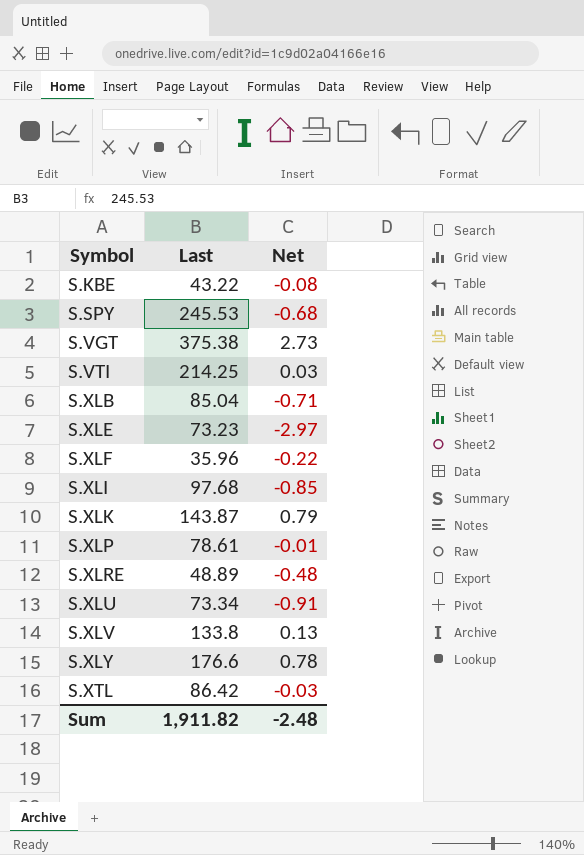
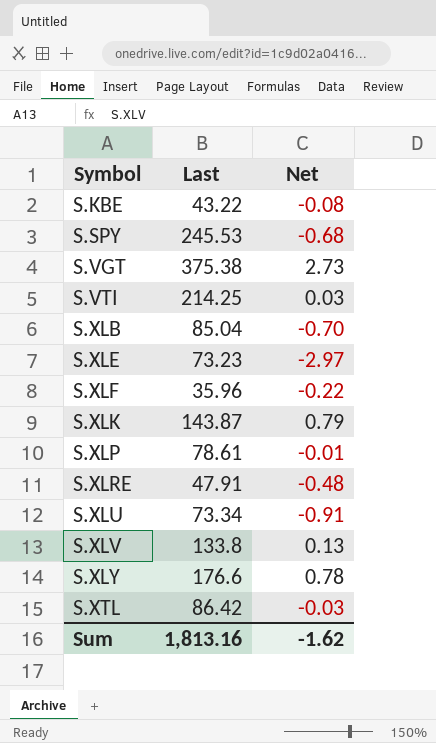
row S.XLI: 97.68 | -0.85 -> none
S.XLB | Net: -0.71 -> -0.70
S.XLRE | Last: 48.89 -> 47.91
Sum | Last: 1,911.82 -> 1,813.16
Sum | Net: -2.48 -> -1.62

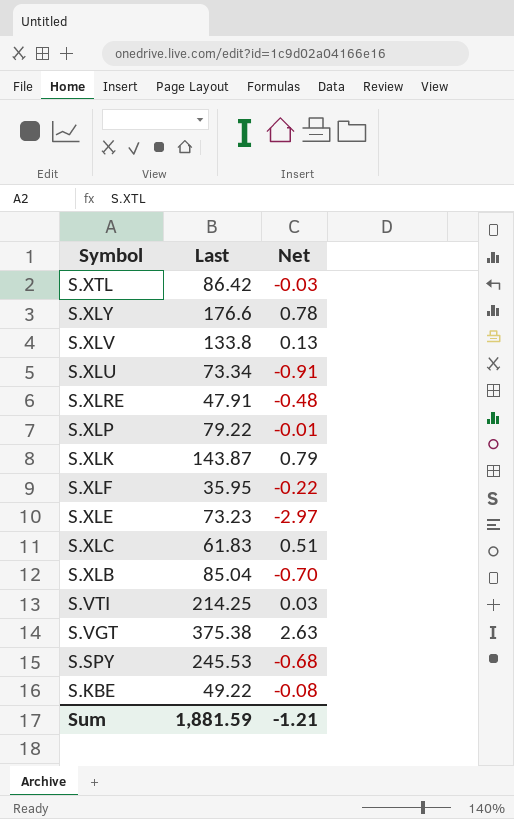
row order: Symbol ascending -> Symbol descending
S.XLP | Last: 78.61 -> 79.22
S.XLF | Last: 35.96 -> 35.95
row S.XLC: none -> 61.83 | 0.51
S.VGT | Net: 2.73 -> 2.63
S.KBE | Last: 43.22 -> 49.22
Sum | Last: 1,813.16 -> 1,881.59
Sum | Net: -1.62 -> -1.21

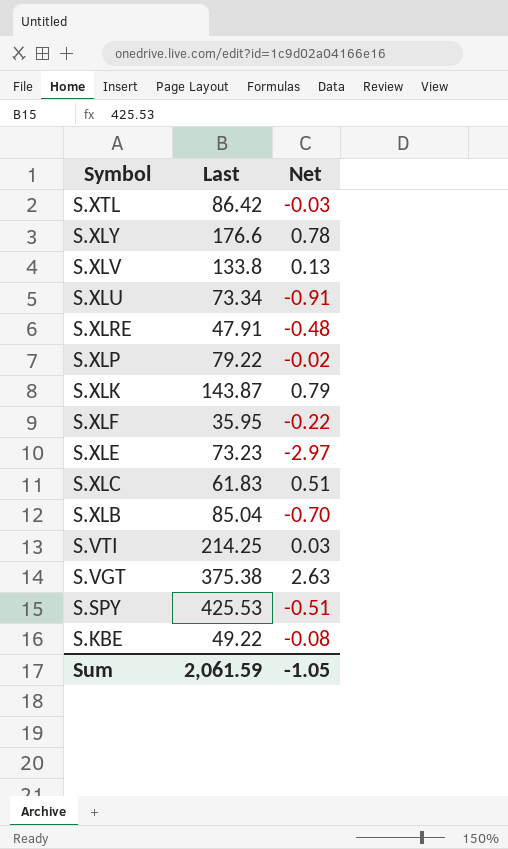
S.XLP | Net: -0.01 -> -0.02
S.SPY | Last: 245.53 -> 425.53
S.SPY | Net: -0.68 -> -0.51
Sum | Last: 1,881.59 -> 2,061.59
Sum | Net: -1.21 -> -1.05

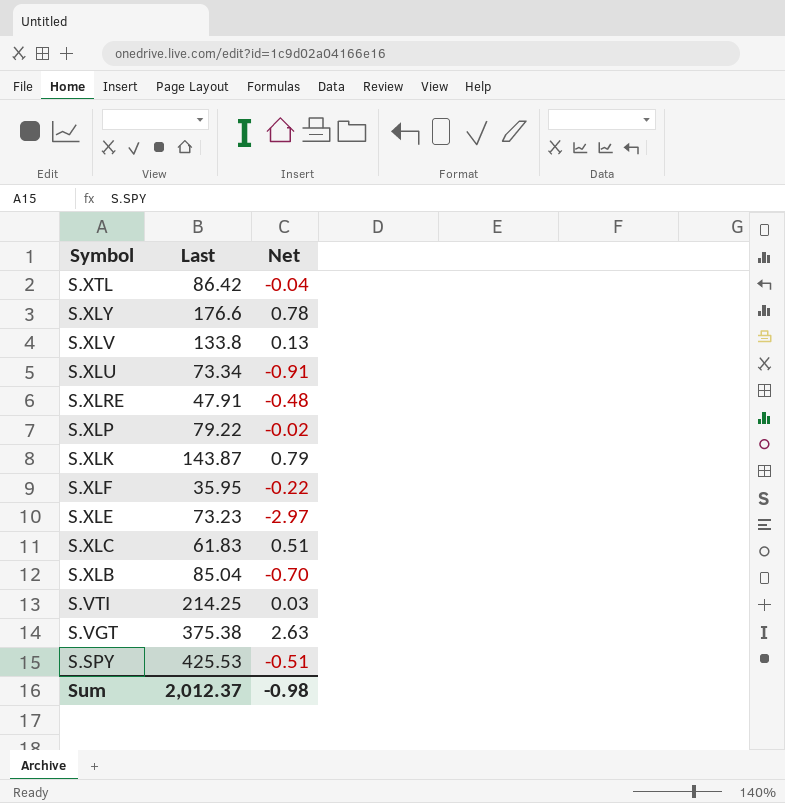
row S.KBE: 49.22 | -0.08 -> none
S.XTL | Net: -0.03 -> -0.04
Sum | Last: 2,061.59 -> 2,012.37
Sum | Net: -1.05 -> -0.98

